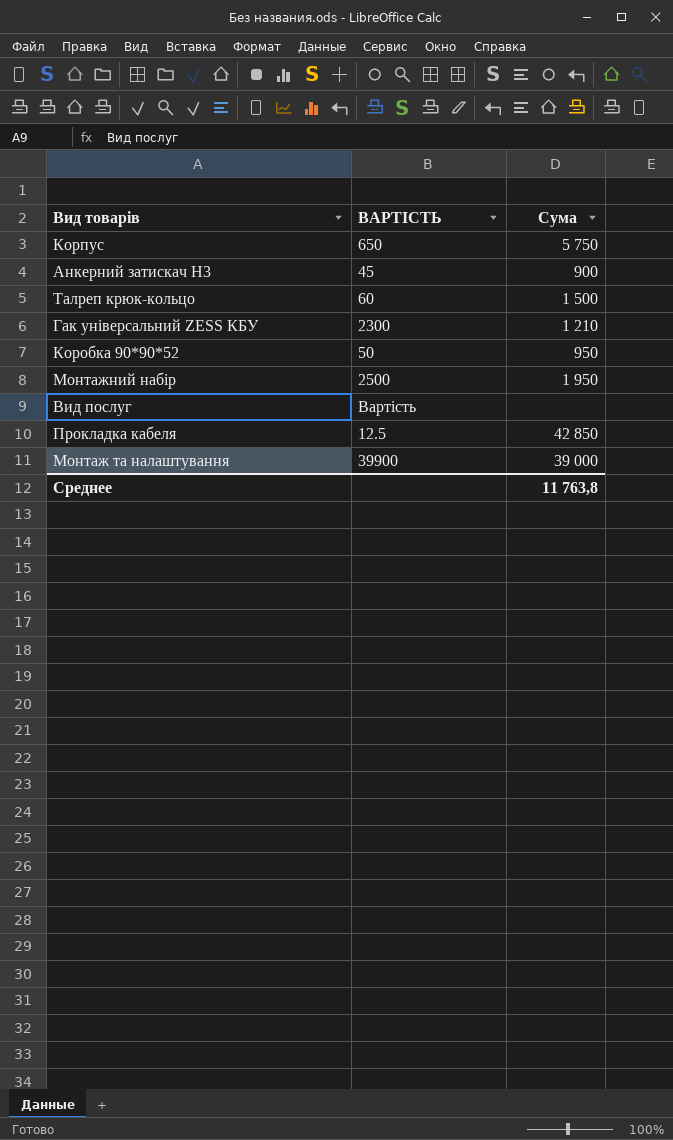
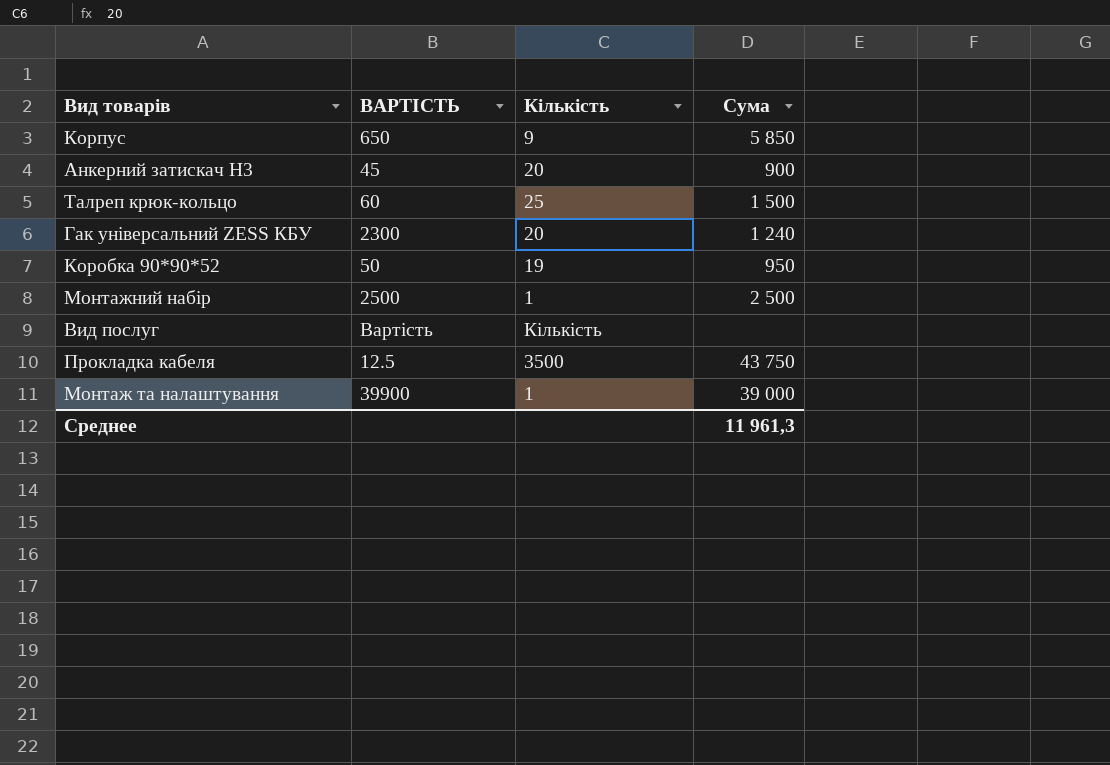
column Кількість | position: none -> 3
Корпус | Сума: 5 750 -> 5 850
Гак універсальний ZESS КБУ | Сума: 1 210 -> 1 240
Монтажний набір | Сума: 1 950 -> 2 500
Прокладка кабеля | Сума: 42 850 -> 43 750
Среднее | Сума: 11 763,8 -> 11 961,3

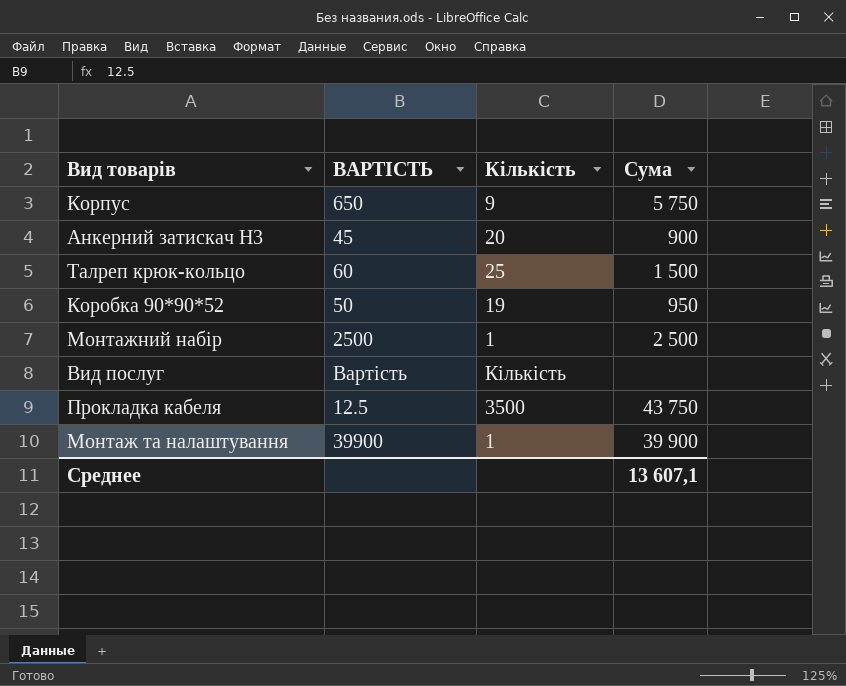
row Гак універсальний ZESS КБУ: 2300 | 20 | 1 240 -> none
Корпус | Сума: 5 850 -> 5 750
Монтаж та налаштування | Сума: 39 000 -> 39 900
Среднее | Сума: 11 961,3 -> 13 607,1

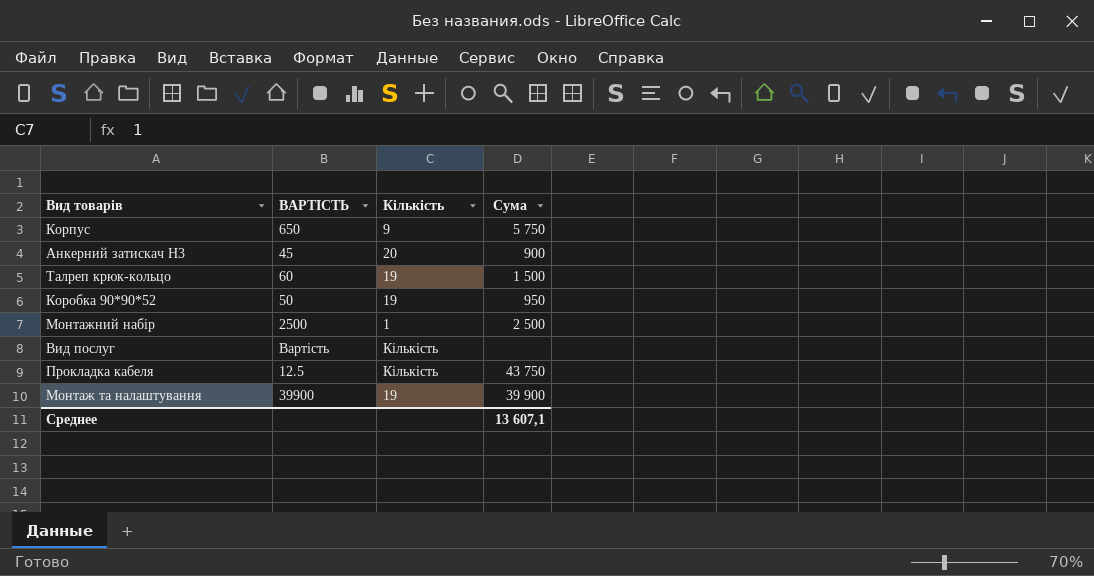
Талреп крюк-кольцо | Кількість: 25 -> 19
Прокладка кабеля | Кількість: 3500 -> Кількість
Монтаж та налаштування | Кількість: 1 -> 19

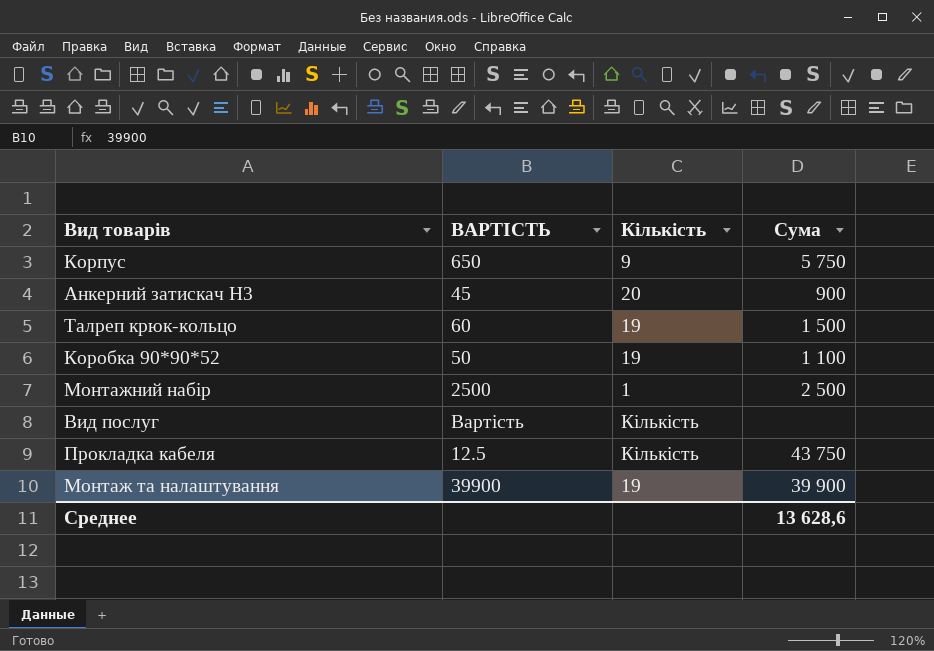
Коробка 90*90*52 | Сума: 950 -> 1 100
Среднее | Сума: 13 607,1 -> 13 628,6

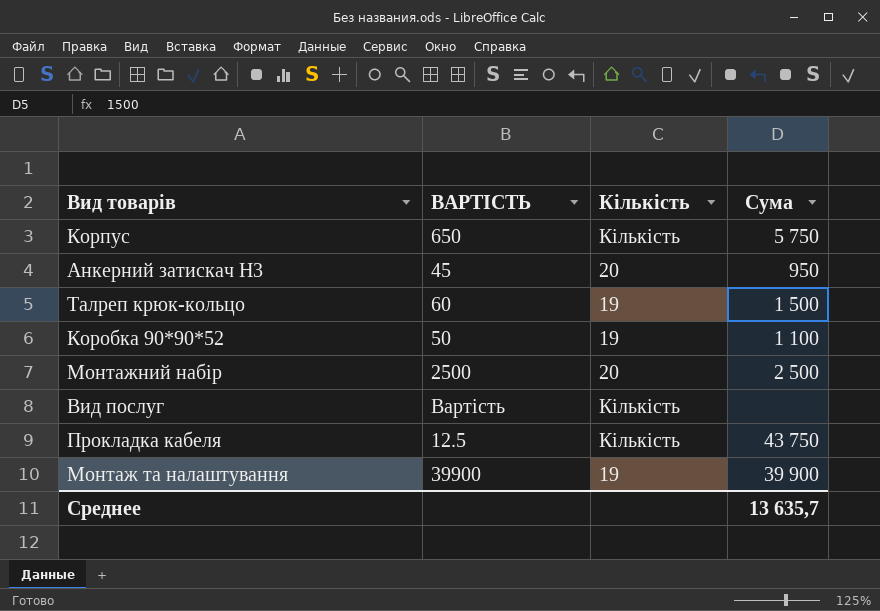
Корпус | Кількість: 9 -> Кількість
Анкерний затискач Н3 | Сума: 900 -> 950
Монтажний набір | Кількість: 1 -> 20
Среднее | Сума: 13 628,6 -> 13 635,7

